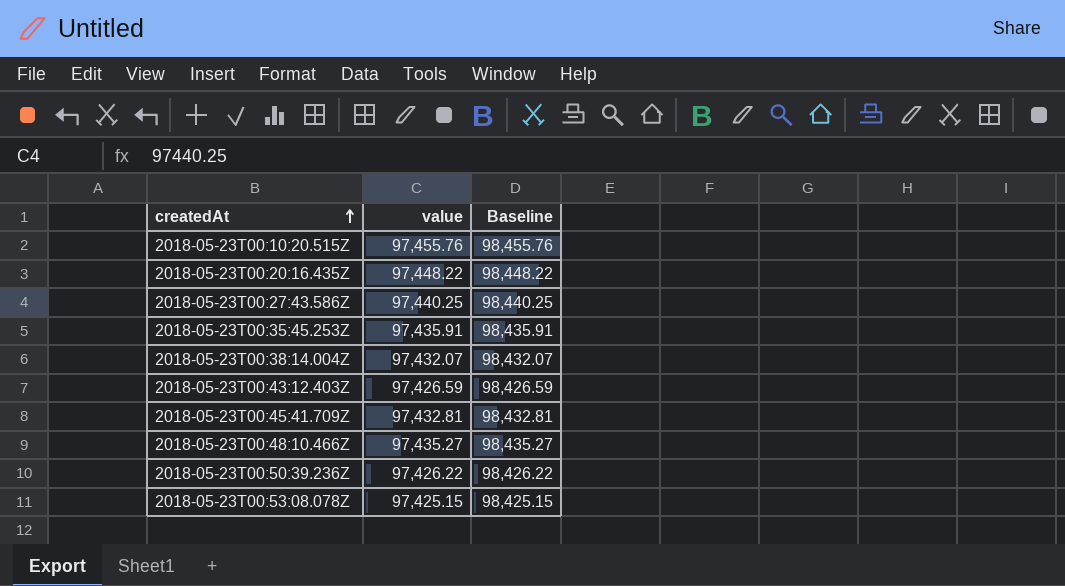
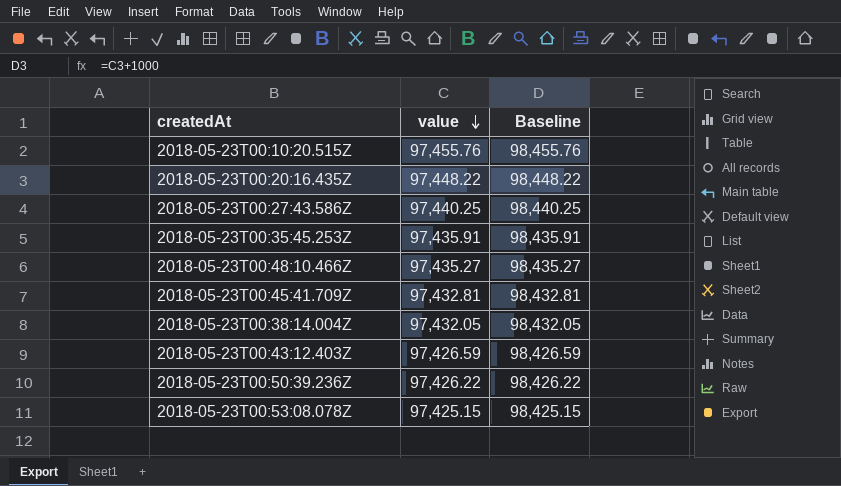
row order: createdAt ascending -> value descending
2018-05-23T00:38:14.004Z | value: 97,432.07 -> 97,432.05
2018-05-23T00:38:14.004Z | Baseline: 98,432.07 -> 98,432.05

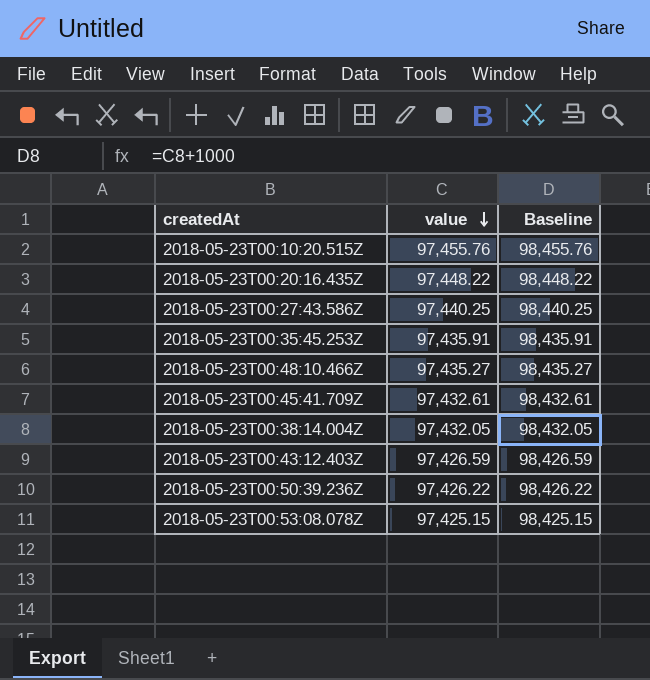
2018-05-23T00:45:41.709Z | value: 97,432.81 -> 97,432.61
2018-05-23T00:45:41.709Z | Baseline: 98,432.81 -> 98,432.61

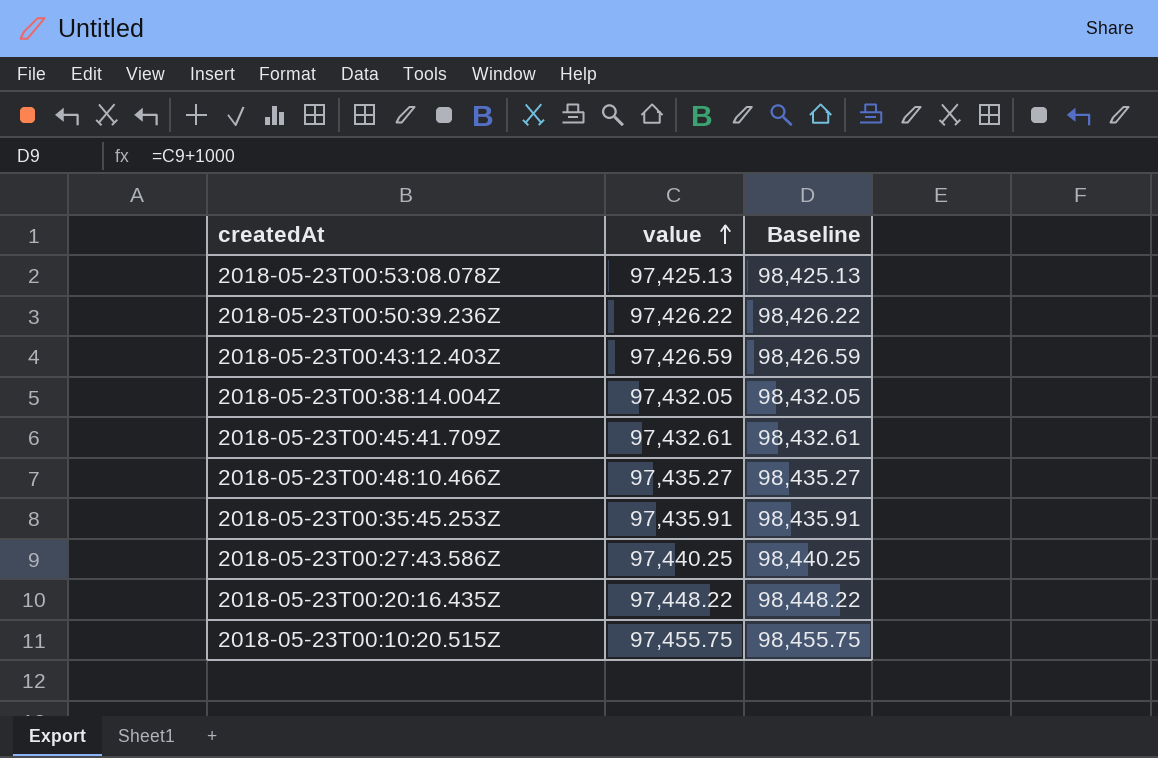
row order: value descending -> value ascending
2018-05-23T00:53:08.078Z | value: 97,425.15 -> 97,425.13
2018-05-23T00:53:08.078Z | Baseline: 98,425.15 -> 98,425.13
2018-05-23T00:10:20.515Z | value: 97,455.76 -> 97,455.75
2018-05-23T00:10:20.515Z | Baseline: 98,455.76 -> 98,455.75

